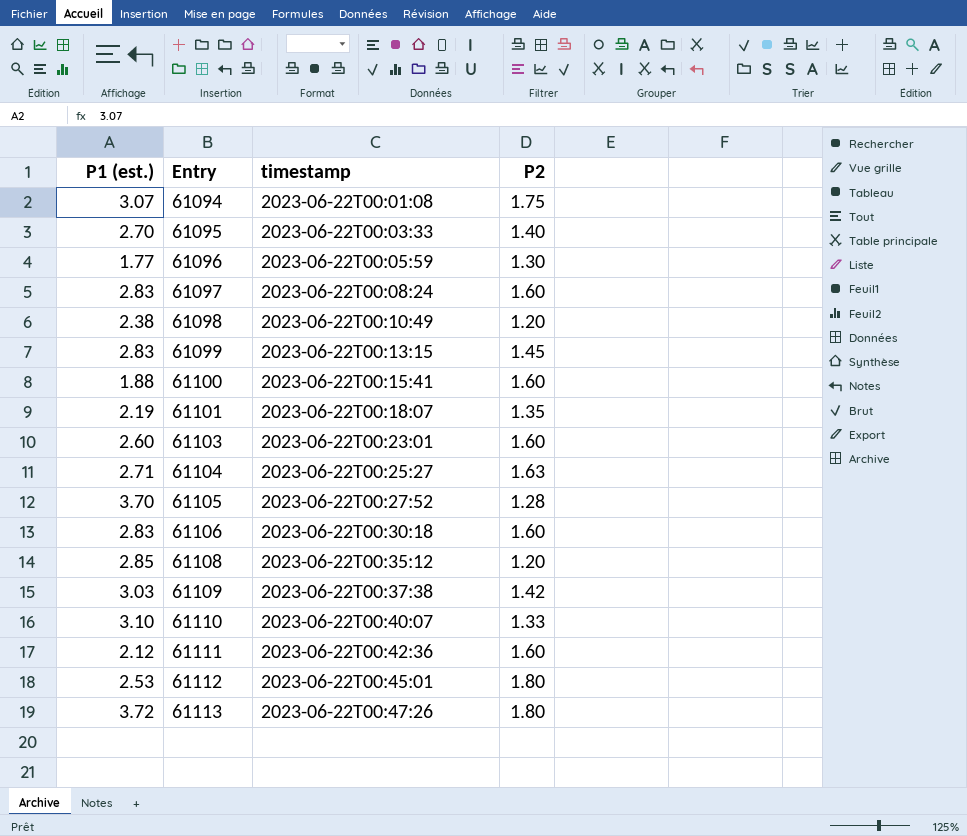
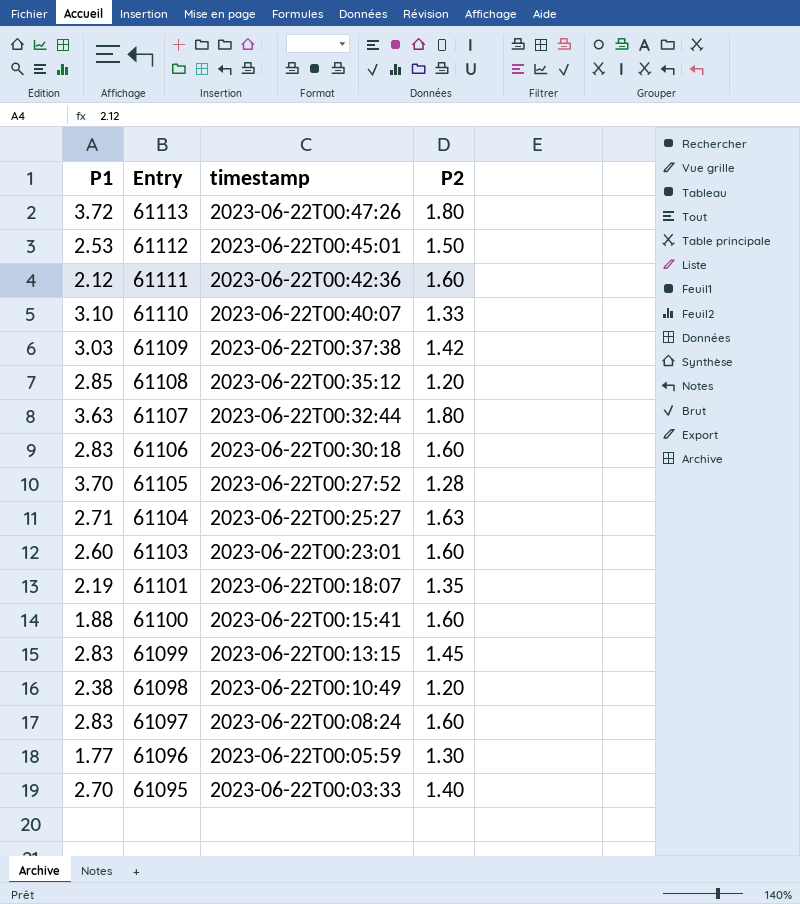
row order: Entry ascending -> Entry descending
column name: P1 (est.) -> P1
row 61094: 3.07 | 2023-06-22T00:01:08 | 1.75 -> none
61112 | P2: 1.80 -> 1.50
row 61107: none -> 3.63 | 2023-06-22T00:32:44 | 1.80

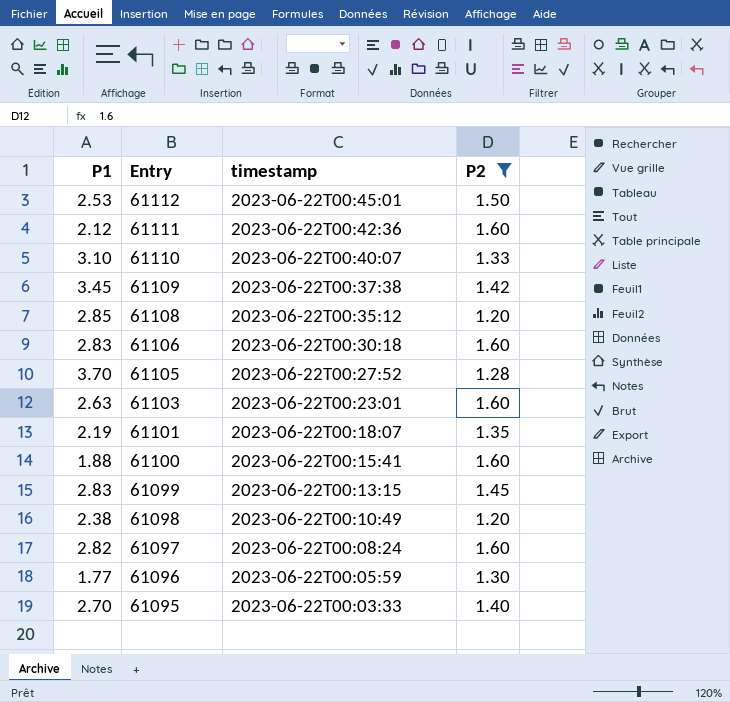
filter: none -> P2 <= 1.60
61109 | P1: 3.03 -> 3.45
61103 | P1: 2.60 -> 2.63
61097 | P1: 2.83 -> 2.82

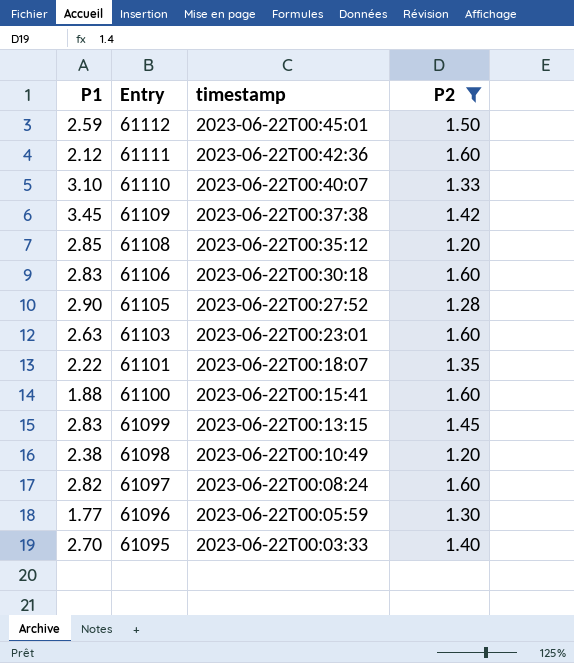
61112 | P1: 2.53 -> 2.59
61105 | P1: 3.70 -> 2.90
61101 | P1: 2.19 -> 2.22

